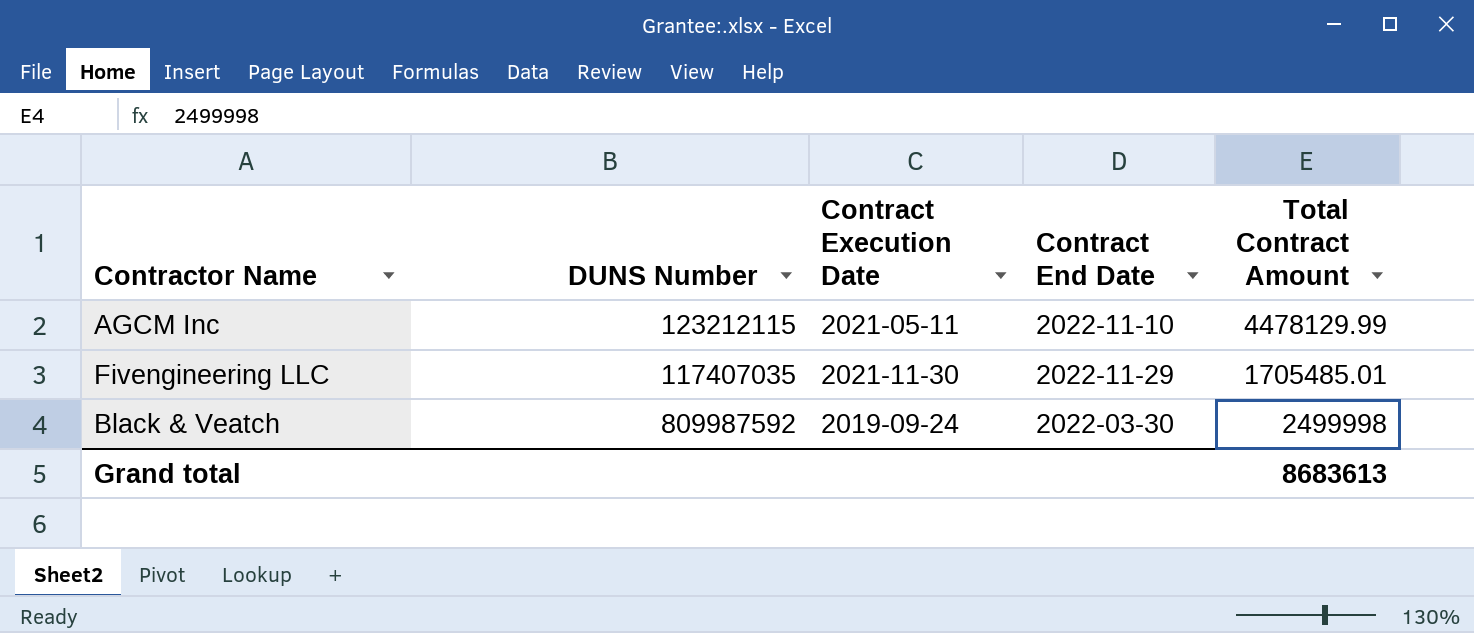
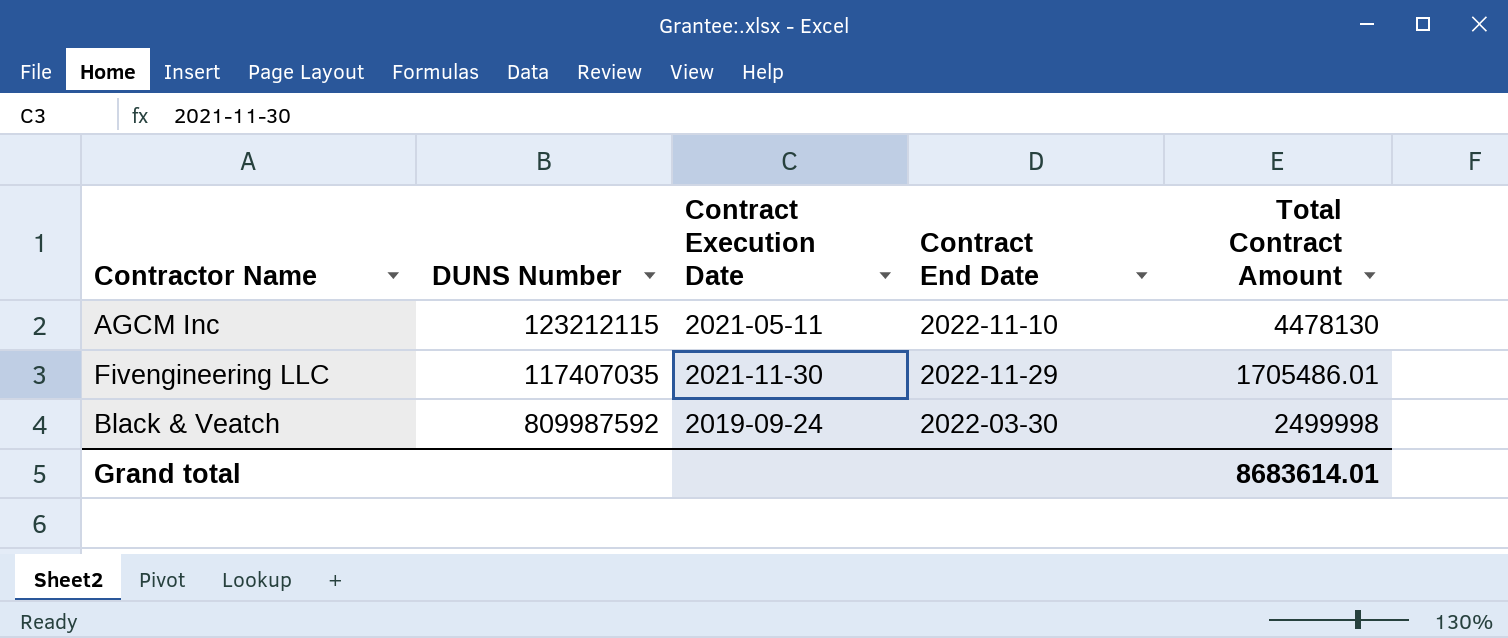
AGCM Inc | Total Contract Amount: 4478129.99 -> 4478130
Fivengineering LLC | Total Contract Amount: 1705485.01 -> 1705486.01
Grand total | Total Contract Amount: 8683613 -> 8683614.01

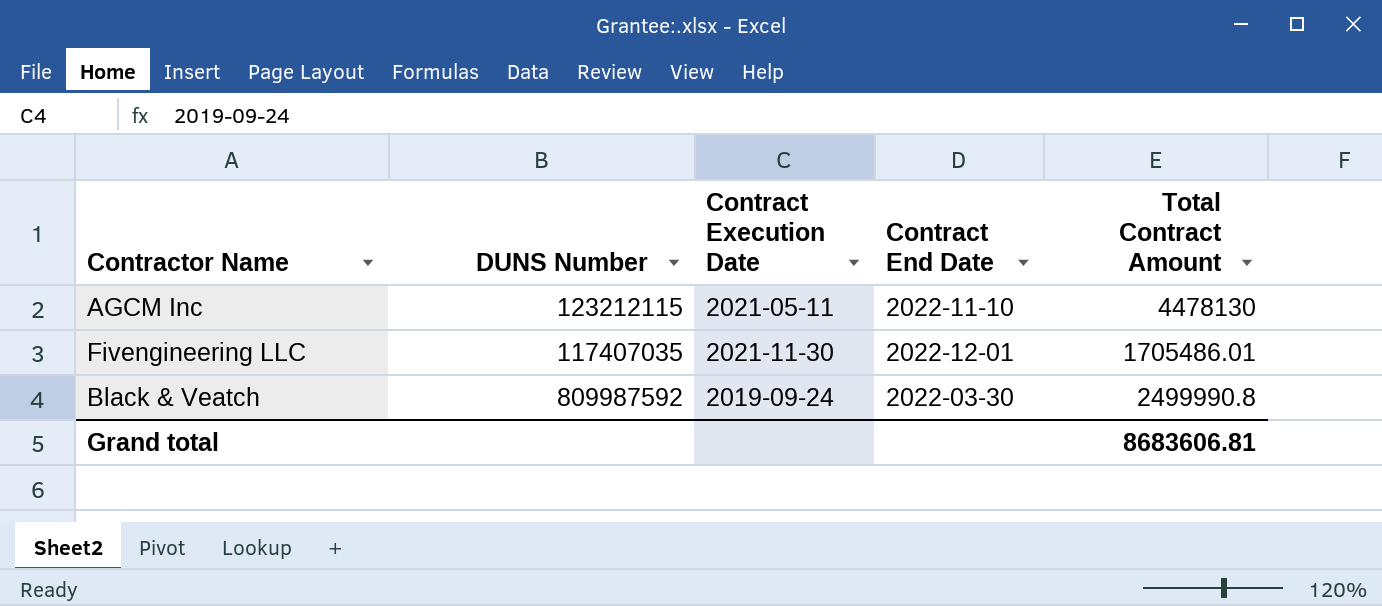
Fivengineering LLC | Contract End Date: 2022-11-29 -> 2022-12-01
Black & Veatch | Total Contract Amount: 2499998 -> 2499990.8
Grand total | Total Contract Amount: 8683614.01 -> 8683606.81

